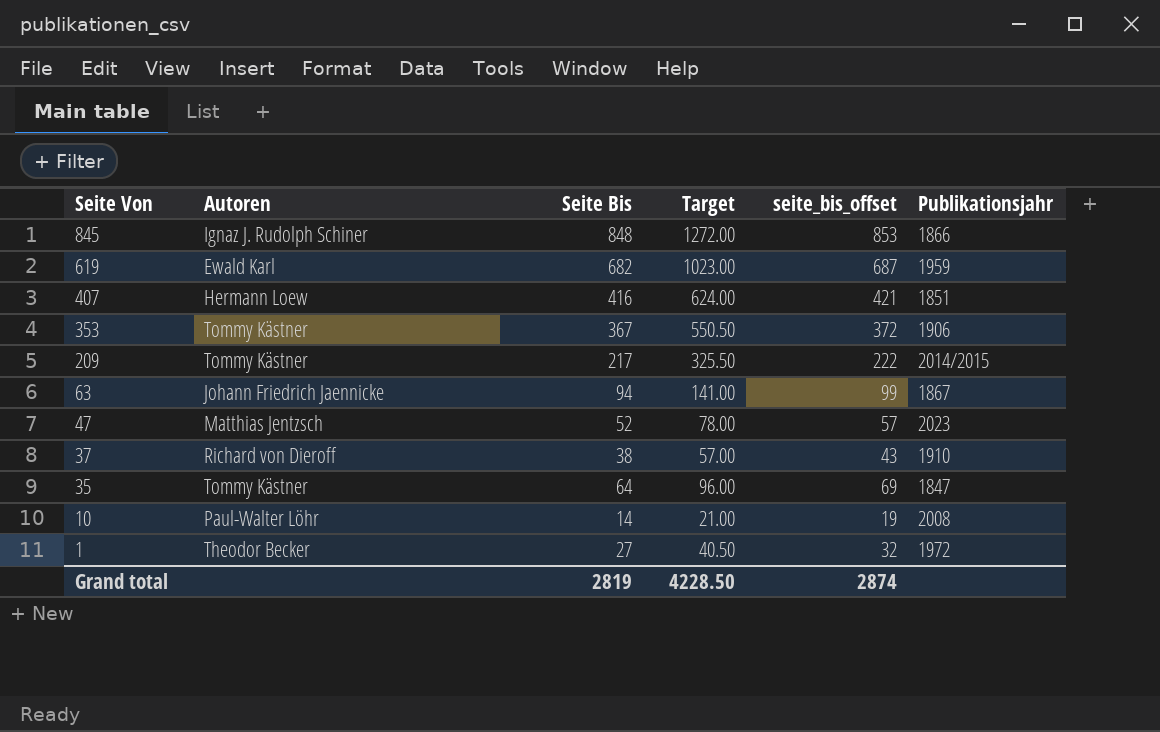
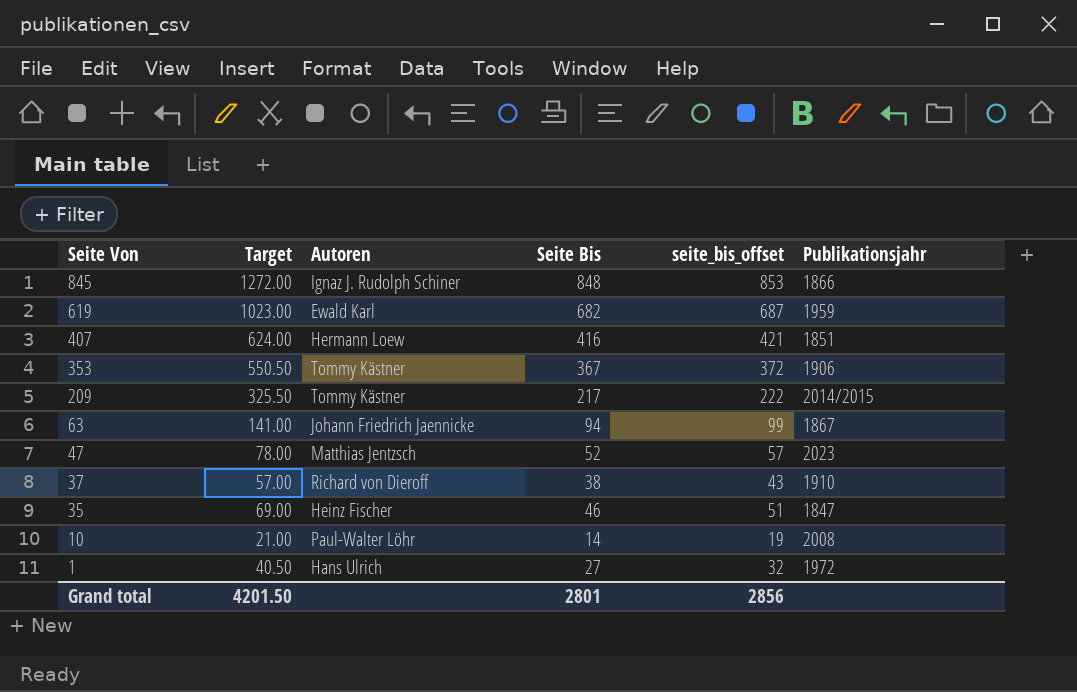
column Target | position: 4 -> 2
35 | Target: 96.00 -> 69.00
35 | Autoren: Tommy Kästner -> Heinz Fischer
35 | Seite Bis: 64 -> 46
35 | seite_bis_offset: 69 -> 51
1 | Autoren: Theodor Becker -> Hans Ulrich
Grand total | Target: 4228.50 -> 4201.50
Grand total | Seite Bis: 2819 -> 2801
Grand total | seite_bis_offset: 2874 -> 2856

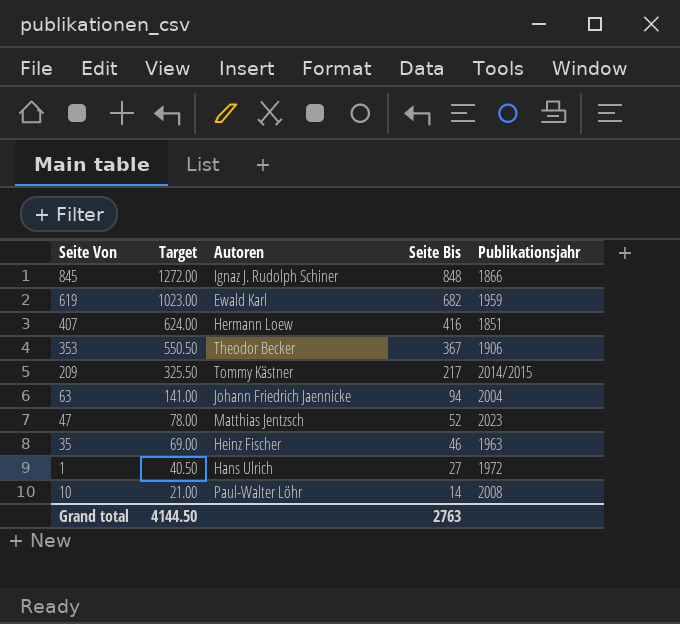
row order: Seite Von descending -> Target descending
column seite_bis_offset | formula: [Seite Bis] + 5 -> none
row 37: 57.00 | Richard von Dieroff | 38 | 43 | 1910 -> none
353 | Autoren: Tommy Kästner -> Theodor Becker
63 | Publikationsjahr: 1867 -> 2004
35 | Publikationsjahr: 1847 -> 1963
Grand total | Target: 4201.50 -> 4144.50
Grand total | Seite Bis: 2801 -> 2763

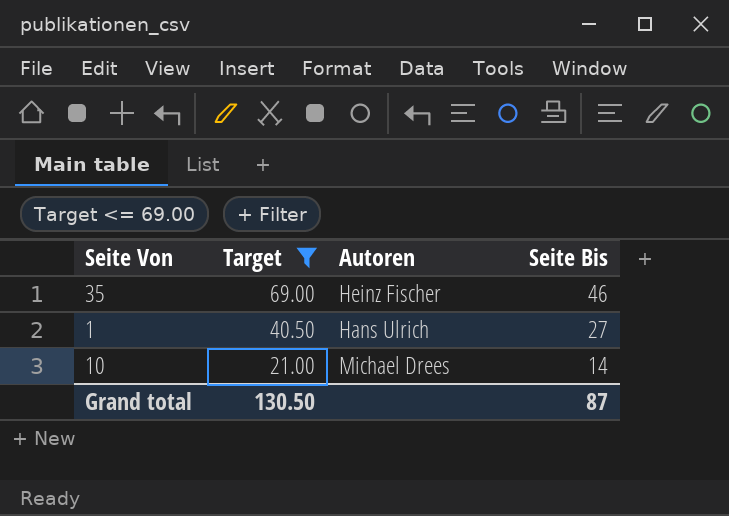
filter: none -> Target <= 69.00
column Publikationsjahr | position: 5 -> none
10 | Autoren: Paul-Walter Löhr -> Michael Drees
Grand total | Target: 4144.50 -> 130.50
Grand total | Seite Bis: 2763 -> 87

